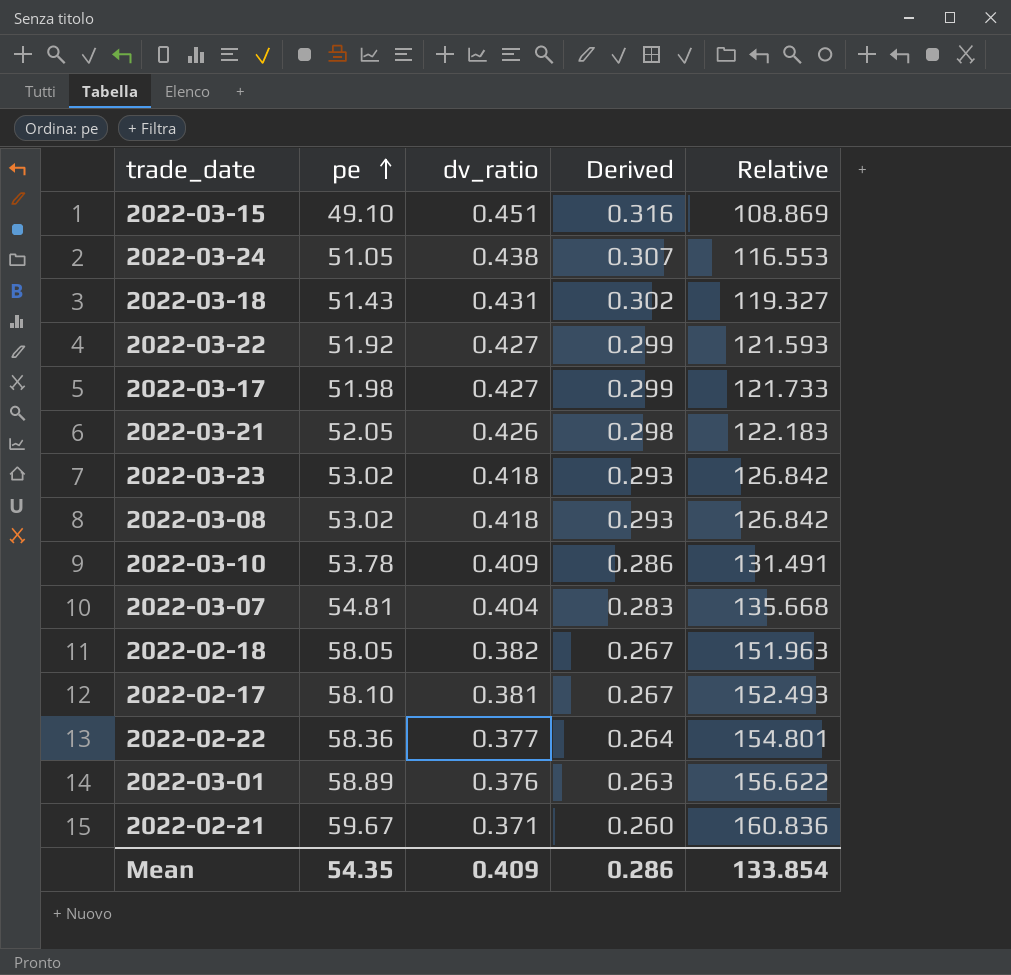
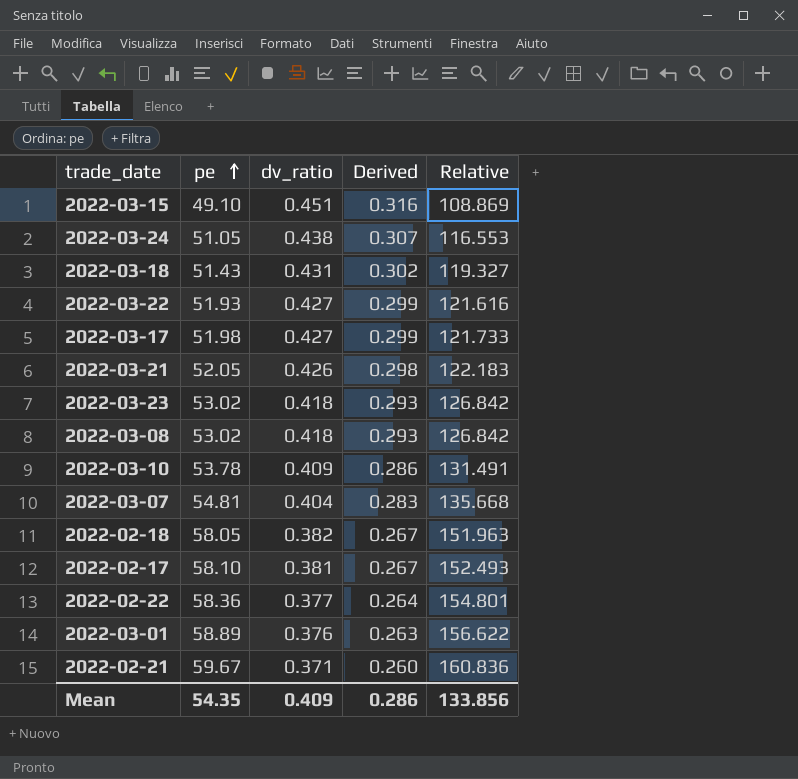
2022-03-22 | pe: 51.92 -> 51.93
2022-03-22 | Relative: 121.593 -> 121.616
Mean | Relative: 133.854 -> 133.856

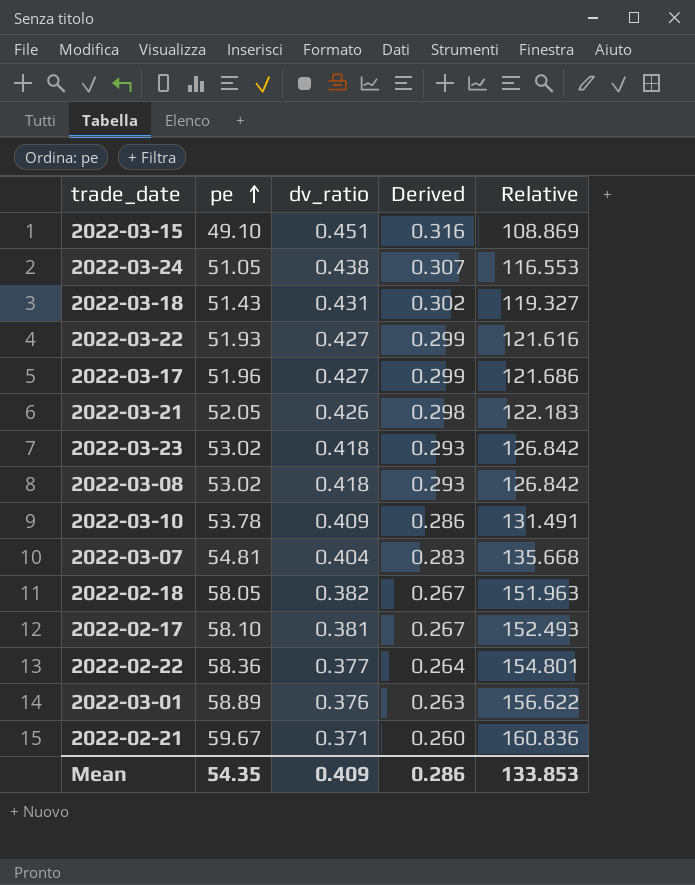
2022-03-17 | pe: 51.98 -> 51.96
2022-03-17 | Relative: 121.733 -> 121.686
Mean | Relative: 133.856 -> 133.853

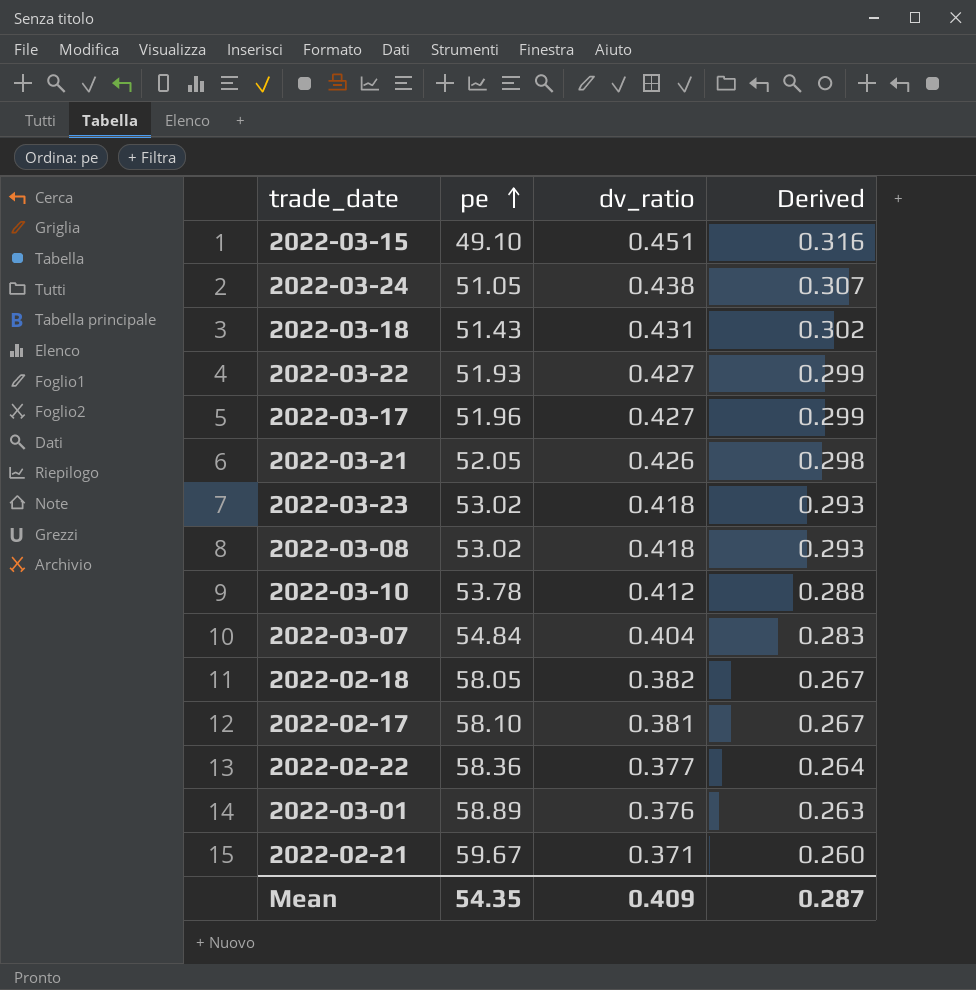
column Relative | formula: [pe] / [dv_ratio] -> none
2022-03-10 | dv_ratio: 0.409 -> 0.412
2022-03-10 | Derived: 0.286 -> 0.288
2022-03-07 | pe: 54.81 -> 54.84
Mean | Derived: 0.286 -> 0.287

